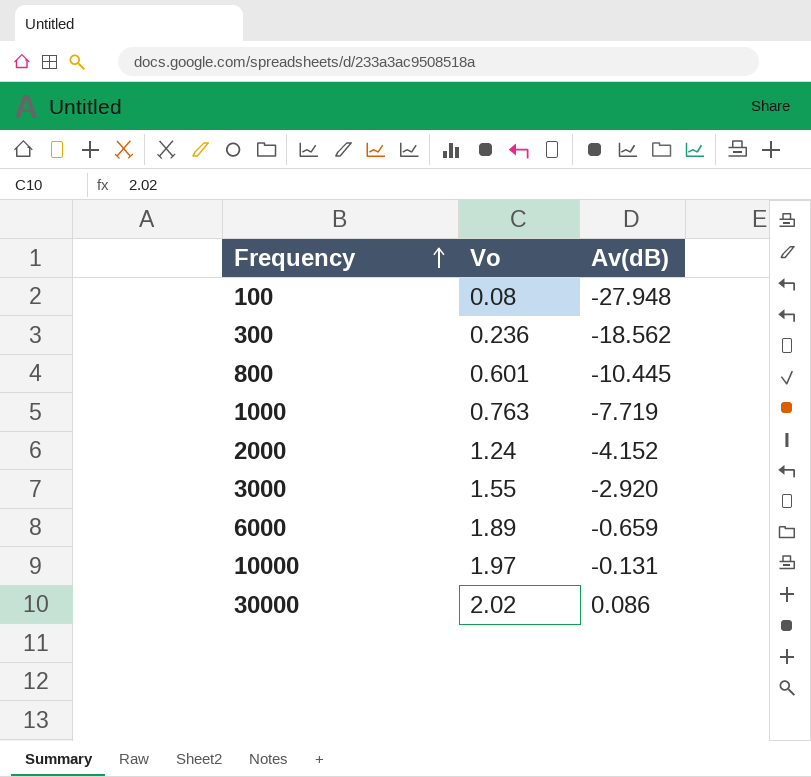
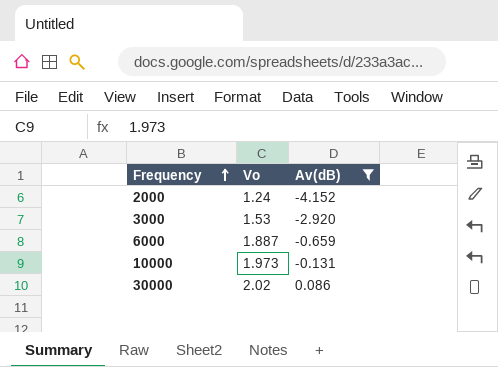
filter: none -> Av(dB) >= -4.152
3000 | Vo: 1.55 -> 1.53
6000 | Vo: 1.89 -> 1.887
10000 | Vo: 1.97 -> 1.973

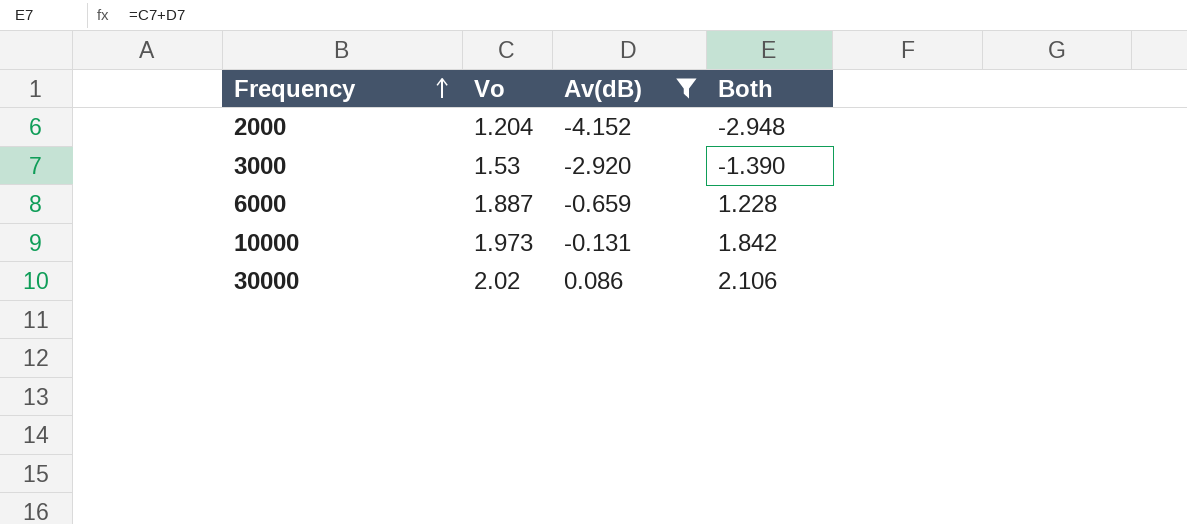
column Both | formula: none -> [Vo] + [Av(dB)]
2000 | Vo: 1.24 -> 1.204

